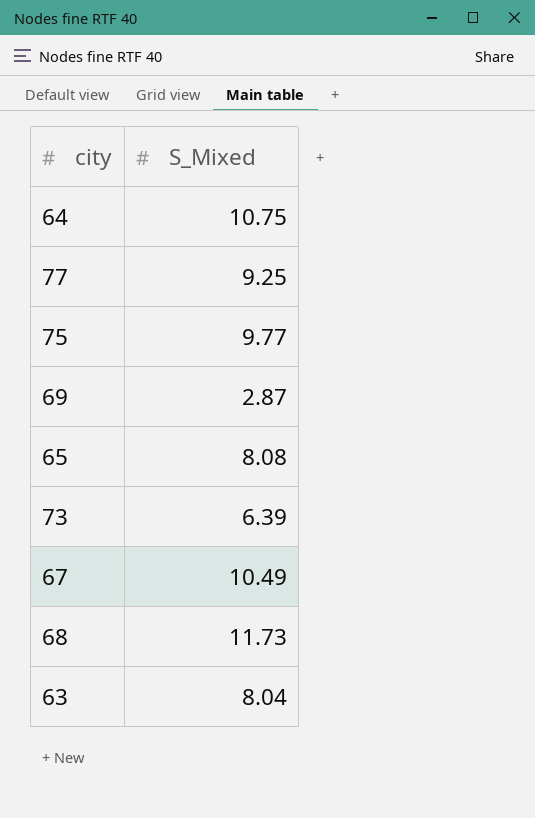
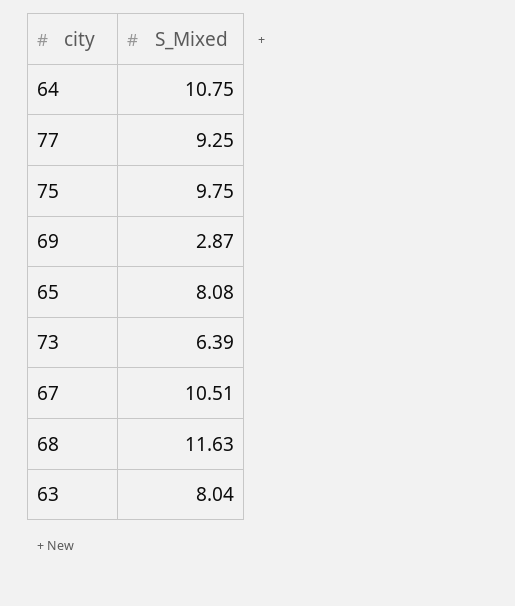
75 | S_Mixed: 9.77 -> 9.75
67 | S_Mixed: 10.49 -> 10.51
68 | S_Mixed: 11.73 -> 11.63

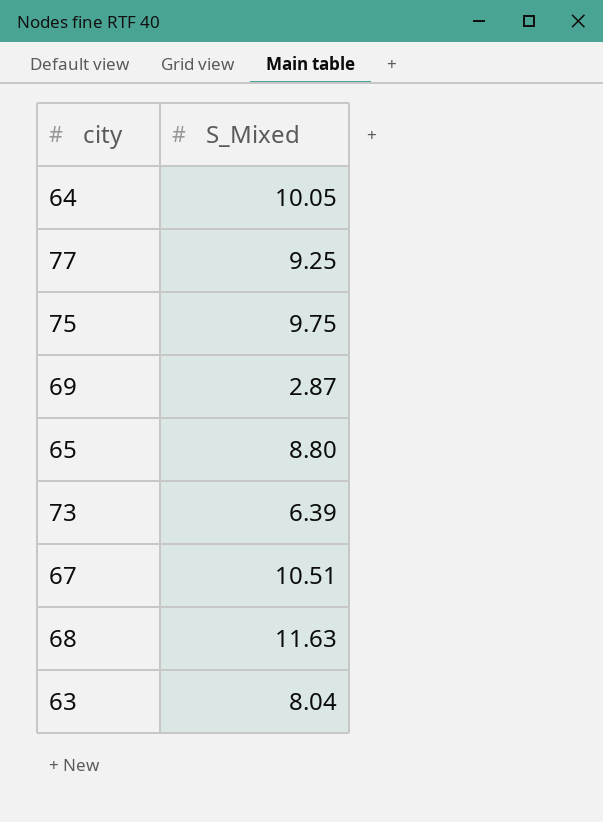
64 | S_Mixed: 10.75 -> 10.05
65 | S_Mixed: 8.08 -> 8.80

